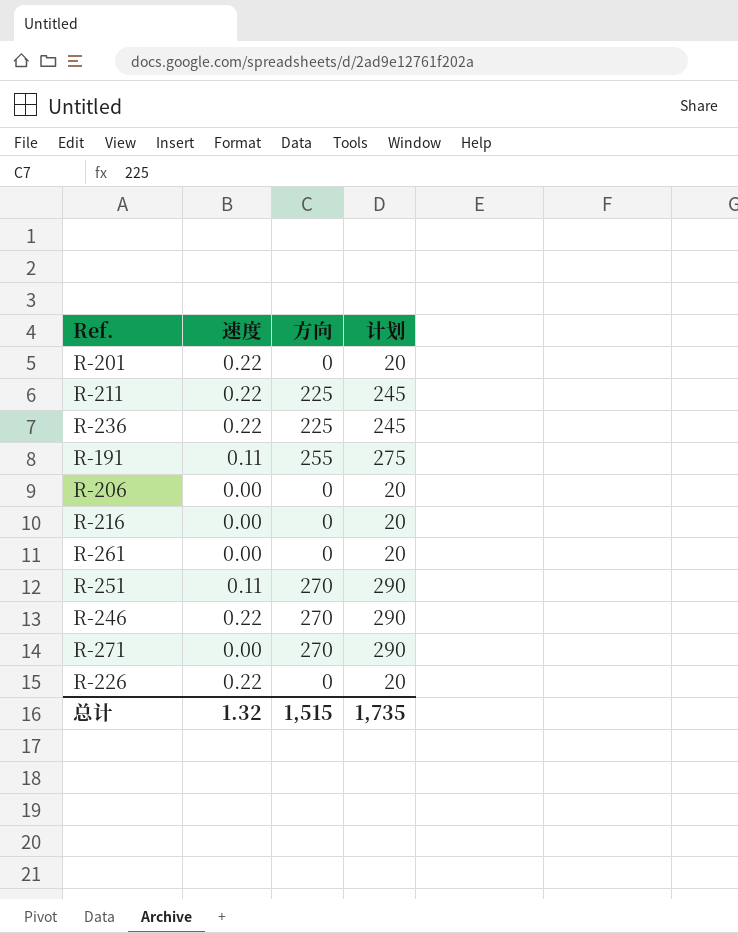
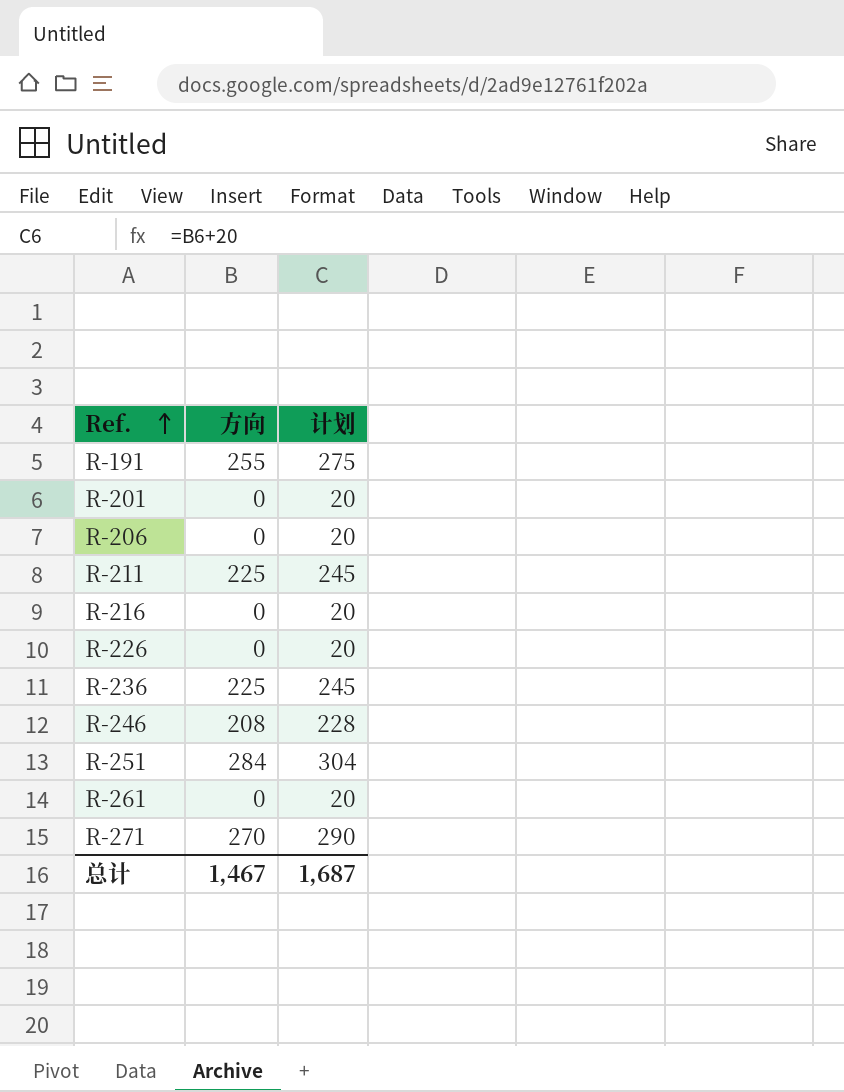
row order: none -> Ref. ascending
column 速度 | position: 2 -> none
R-246 | 方向: 270 -> 208
R-246 | 计划: 290 -> 228
R-251 | 方向: 270 -> 284
R-251 | 计划: 290 -> 304
总计 | 方向: 1,515 -> 1,467
总计 | 计划: 1,735 -> 1,687

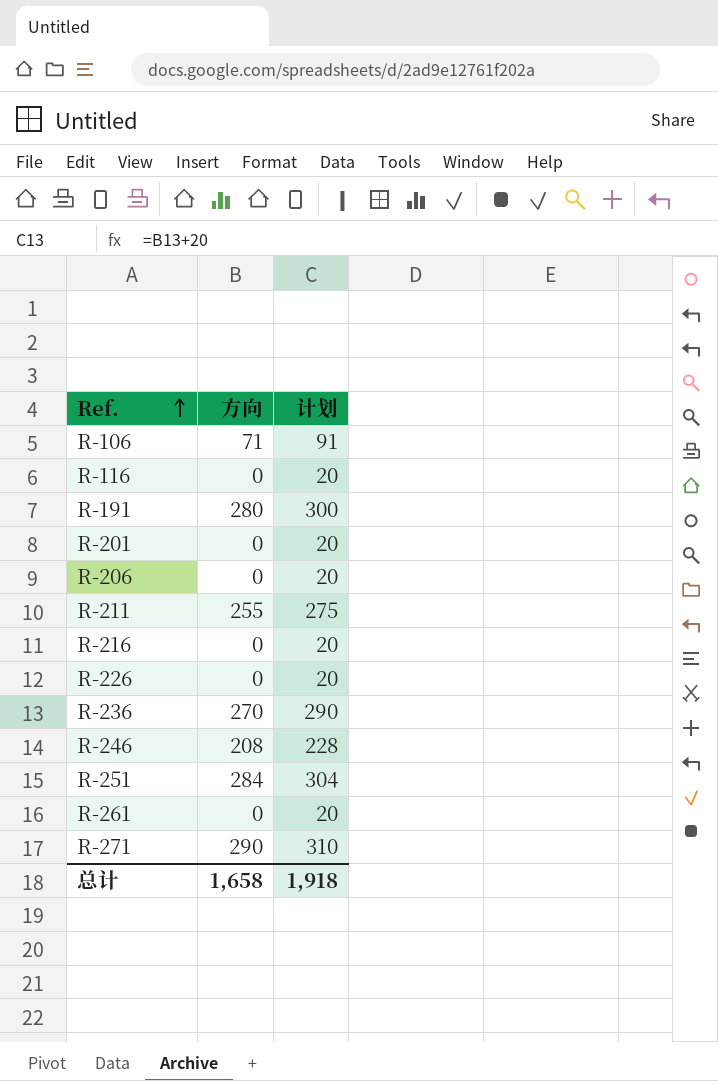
row R-106: none -> 71 | 91
row R-116: none -> 0 | 20
R-191 | 方向: 255 -> 280
R-191 | 计划: 275 -> 300
R-211 | 方向: 225 -> 255
R-211 | 计划: 245 -> 275
R-236 | 方向: 225 -> 270
R-236 | 计划: 245 -> 290
R-271 | 方向: 270 -> 290
R-271 | 计划: 290 -> 310
总计 | 方向: 1,467 -> 1,658
总计 | 计划: 1,687 -> 1,918

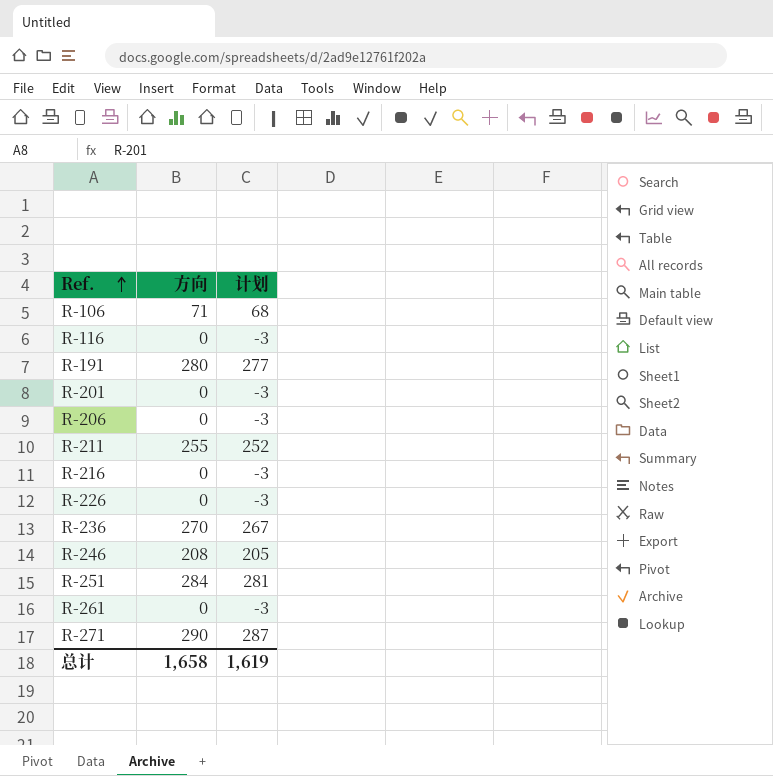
column 计划 | formula: [方向] + 20 -> [方向] - 3
总计 | 计划: 1,918 -> 1,619

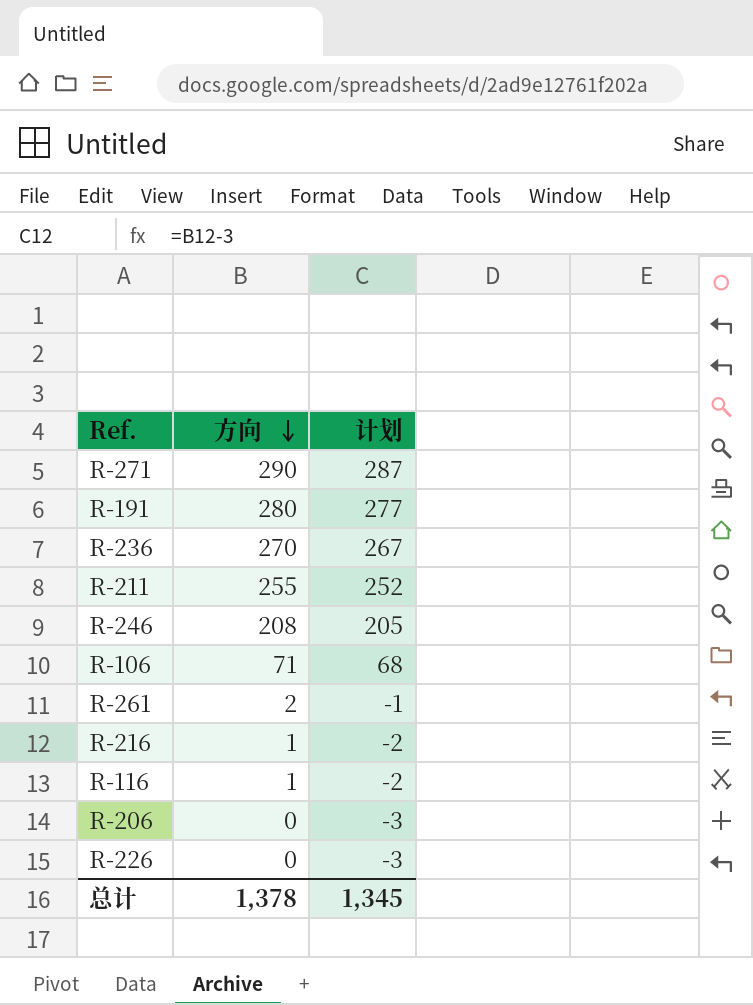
row order: Ref. ascending -> 方向 descending
row R-201: 0 | -3 -> none
row R-251: 284 | 281 -> none
R-261 | 方向: 0 -> 2
R-261 | 计划: -3 -> -1
R-216 | 方向: 0 -> 1
R-216 | 计划: -3 -> -2
R-116 | 方向: 0 -> 1
R-116 | 计划: -3 -> -2
总计 | 方向: 1,658 -> 1,378
总计 | 计划: 1,619 -> 1,345

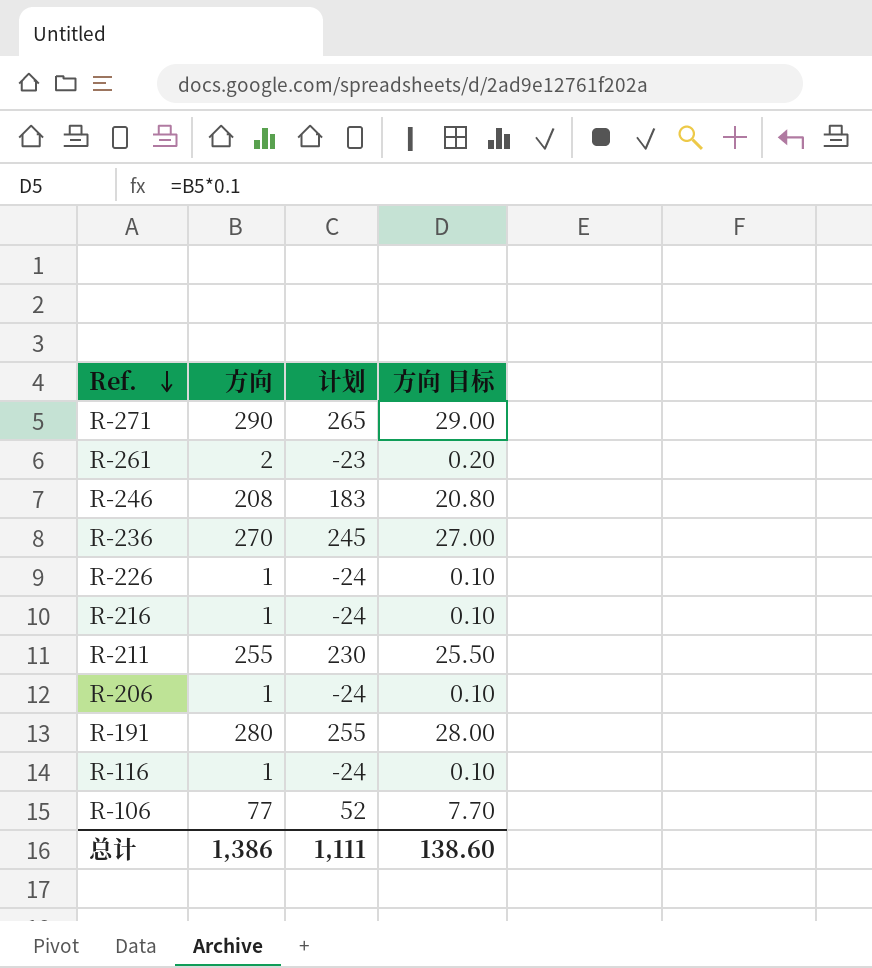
row order: 方向 descending -> Ref. descending
column 计划 | formula: [方向] - 3 -> [方向] - 25
column 方向 目标 | formula: none -> [方向] * 0.1
R-226 | 方向: 0 -> 1
R-206 | 方向: 0 -> 1
R-106 | 方向: 71 -> 77
总计 | 方向: 1,378 -> 1,386
总计 | 计划: 1,345 -> 1,111

